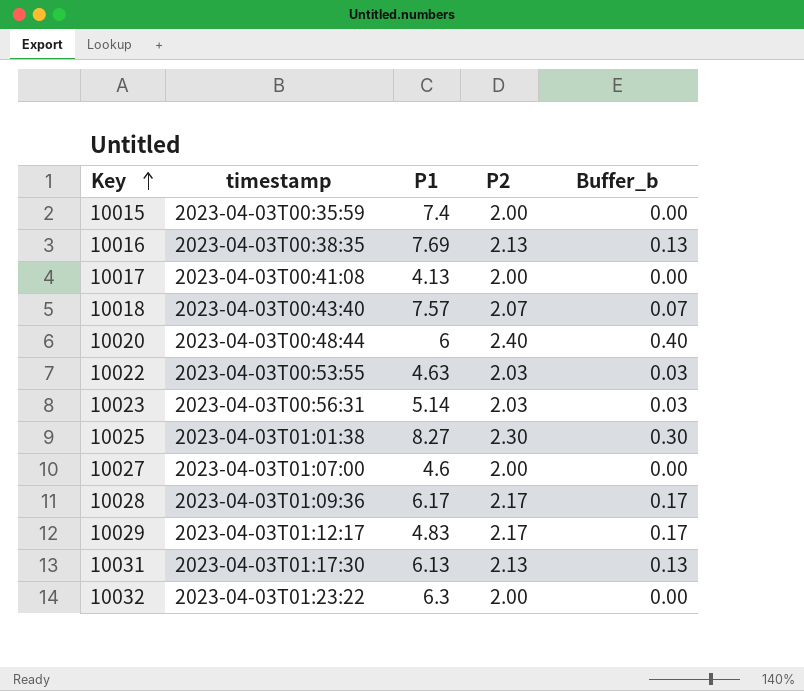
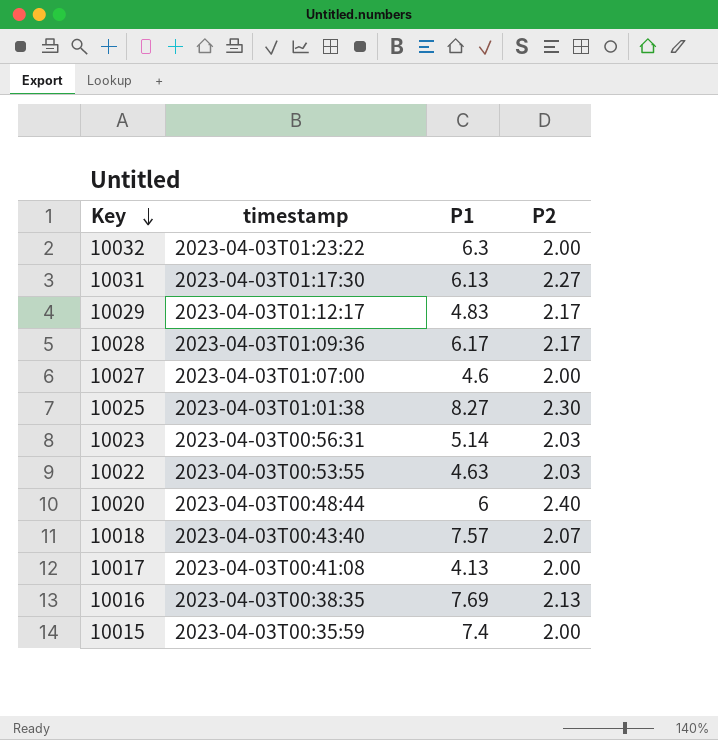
row order: Key ascending -> Key descending
column Buffer_b | formula: [P2] - 2 -> none
10031 | P2: 2.13 -> 2.27

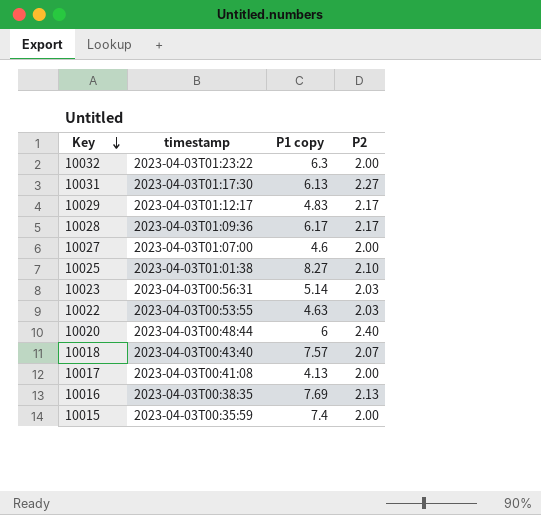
column name: P1 -> P1 copy
10025 | P2: 2.30 -> 2.10

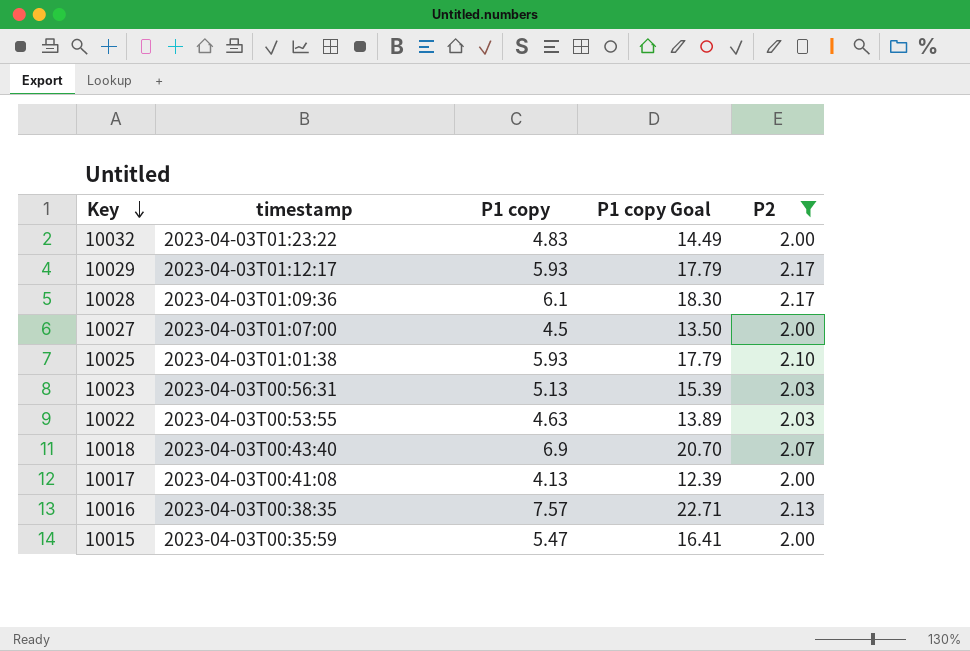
filter: none -> P2 <= 2.17
column P1 copy Goal | formula: none -> [P1 copy] * 3
10032 | P1 copy: 6.3 -> 4.83
10029 | P1 copy: 4.83 -> 5.93
10028 | P1 copy: 6.17 -> 6.1
10027 | P1 copy: 4.6 -> 4.5
10025 | P1 copy: 8.27 -> 5.93
10023 | P1 copy: 5.14 -> 5.13
10018 | P1 copy: 7.57 -> 6.9
10016 | P1 copy: 7.69 -> 7.57
10015 | P1 copy: 7.4 -> 5.47

